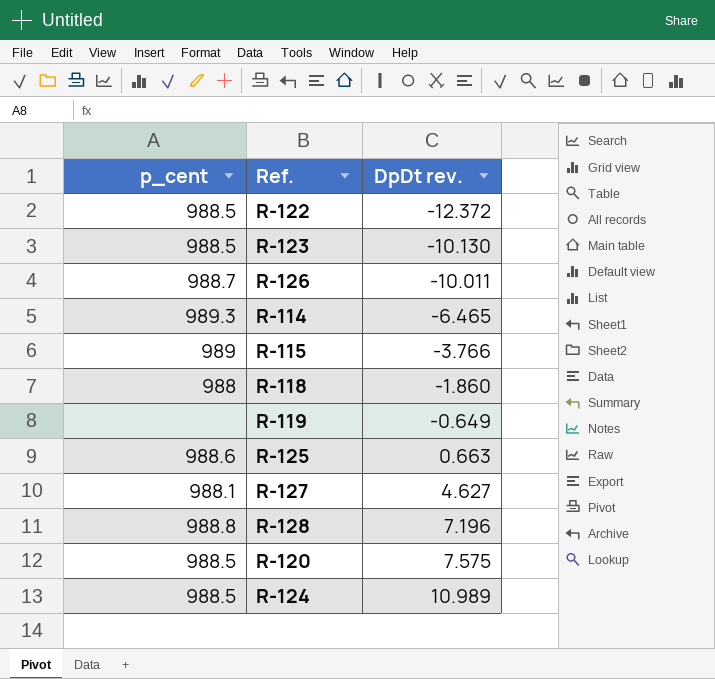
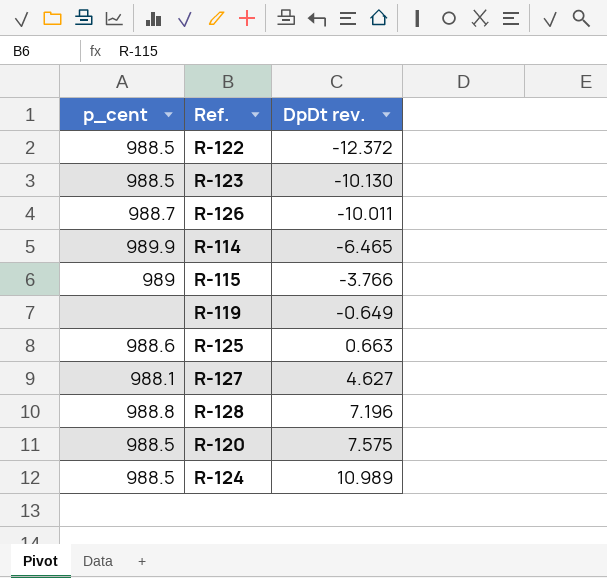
row R-118: 988 | -1.860 -> none
R-114 | p_cent: 989.3 -> 989.9

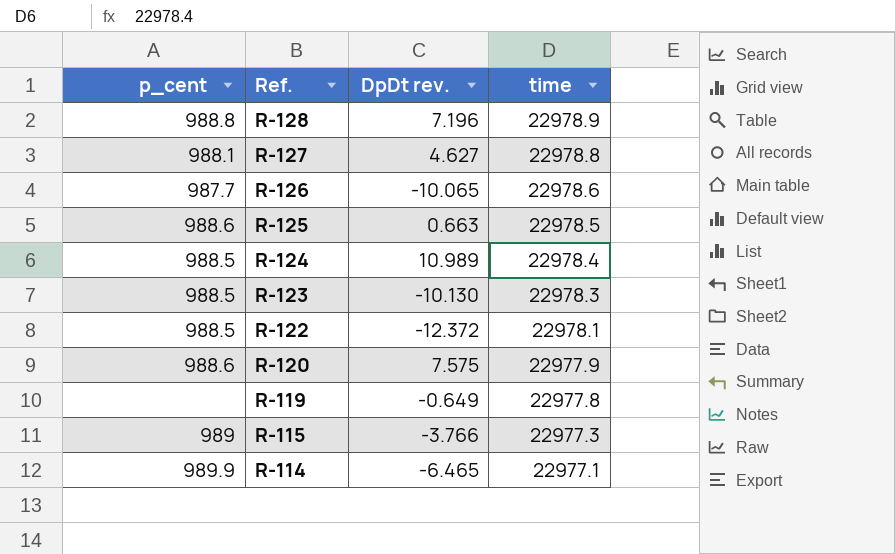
row order: DpDt rev. ascending -> Ref. descending
column time | position: none -> 4
R-126 | p_cent: 988.7 -> 987.7
R-126 | DpDt rev.: -10.011 -> -10.065
R-120 | p_cent: 988.5 -> 988.6

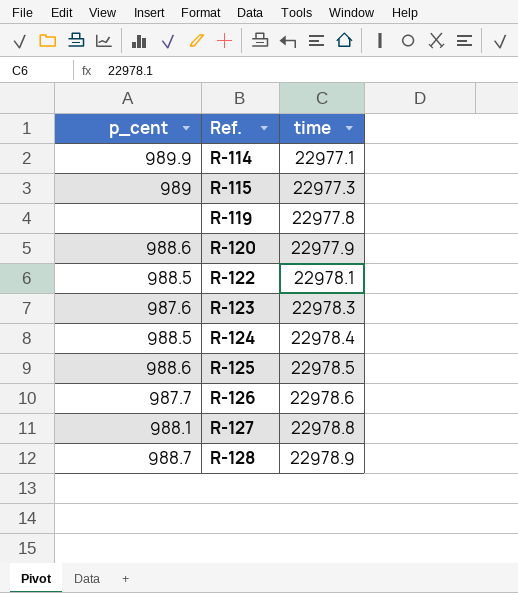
row order: Ref. descending -> Ref. ascending
column DpDt rev. | position: 3 -> none
R-123 | p_cent: 988.5 -> 987.6
R-128 | p_cent: 988.8 -> 988.7

